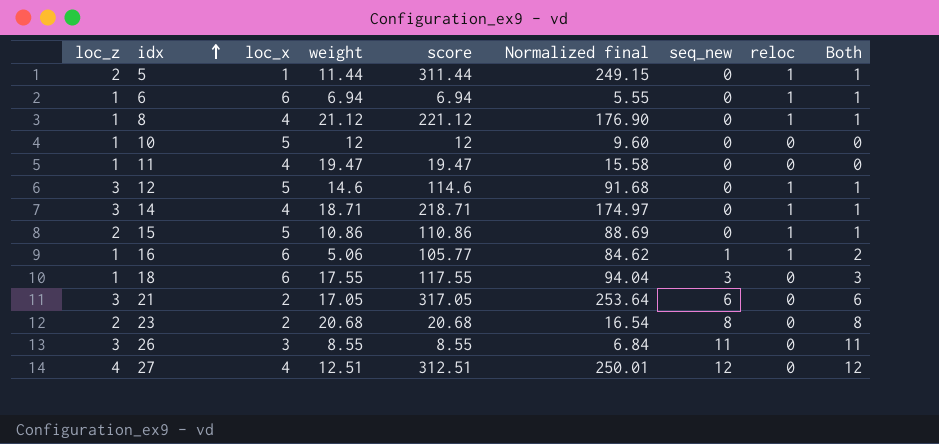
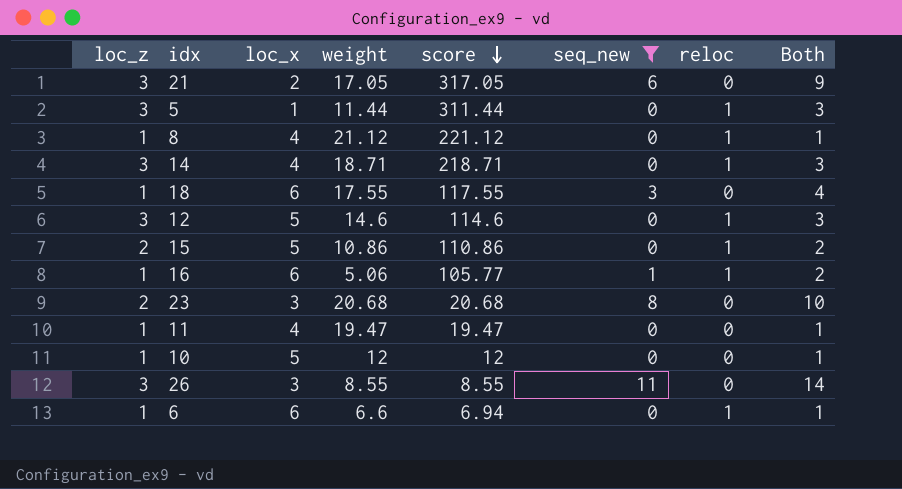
filter: none -> seq_new != 12
row order: idx ascending -> score descending
column Normalized final | formula: [score] * 0.8 -> none
column Both | formula: [seq_new] + [reloc] -> [loc_z] + [seq_new]
5 | loc_z: 2 -> 3
23 | loc_x: 2 -> 3
6 | weight: 6.94 -> 6.6

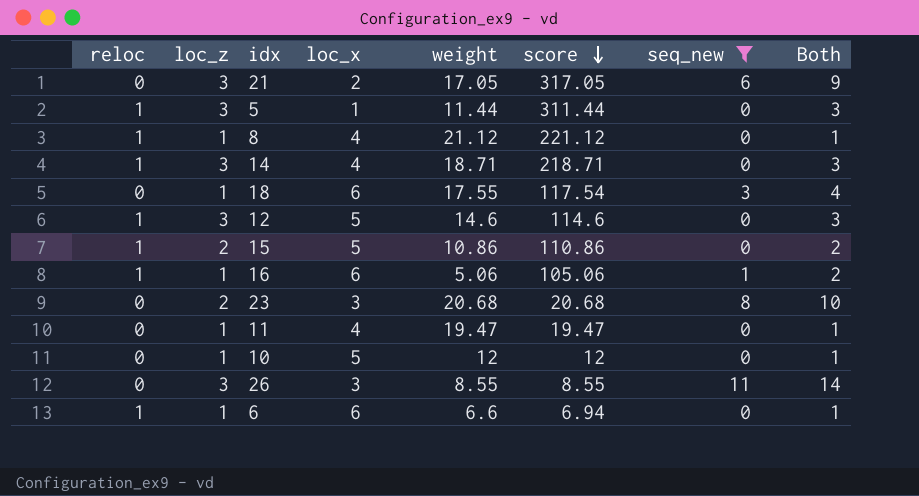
column reloc | position: 7 -> 1
18 | score: 117.55 -> 117.54
16 | score: 105.77 -> 105.06

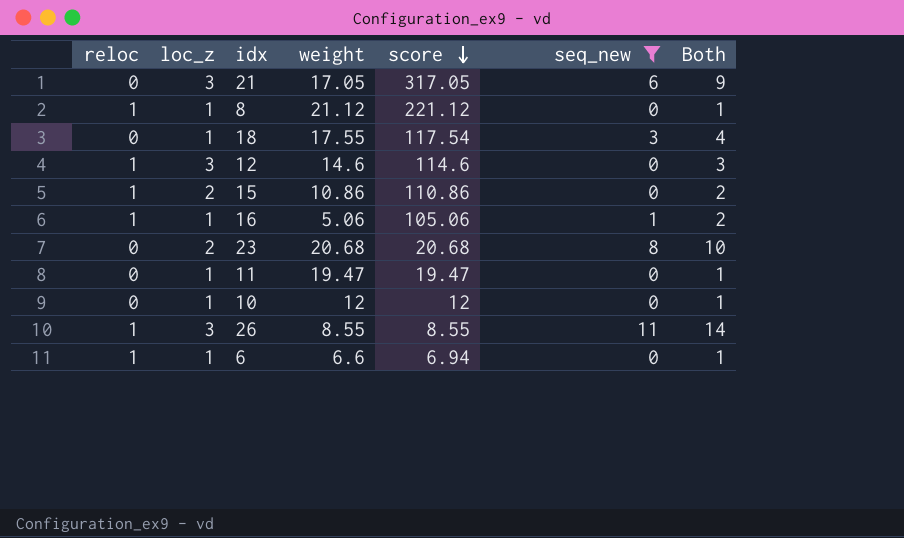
column loc_x | position: 4 -> none
row 5: 1 | 3 | 1 | 11.44 | 311.44 | 0 | 3 -> none
row 14: 1 | 3 | 4 | 18.71 | 218.71 | 0 | 3 -> none
26 | reloc: 0 -> 1

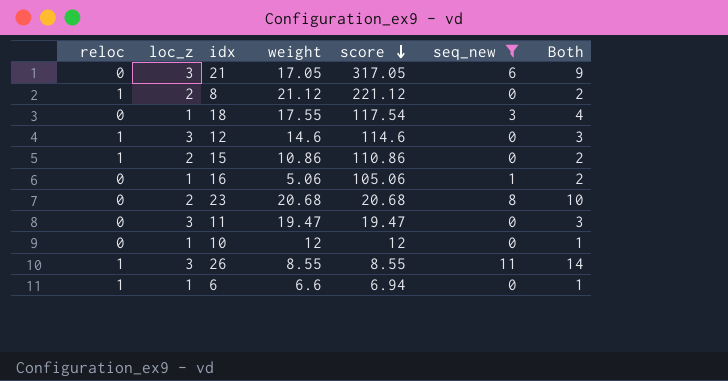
8 | loc_z: 1 -> 2
8 | Both: 1 -> 2
16 | reloc: 1 -> 0
11 | loc_z: 1 -> 3
11 | Both: 1 -> 3

